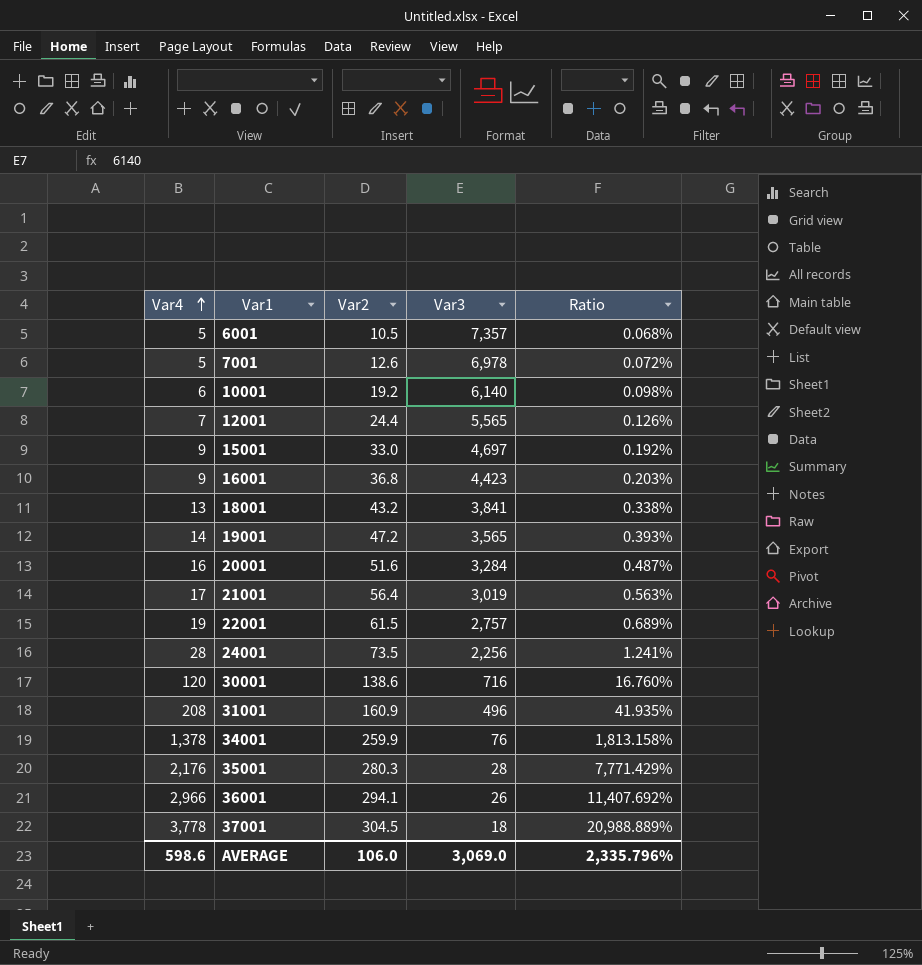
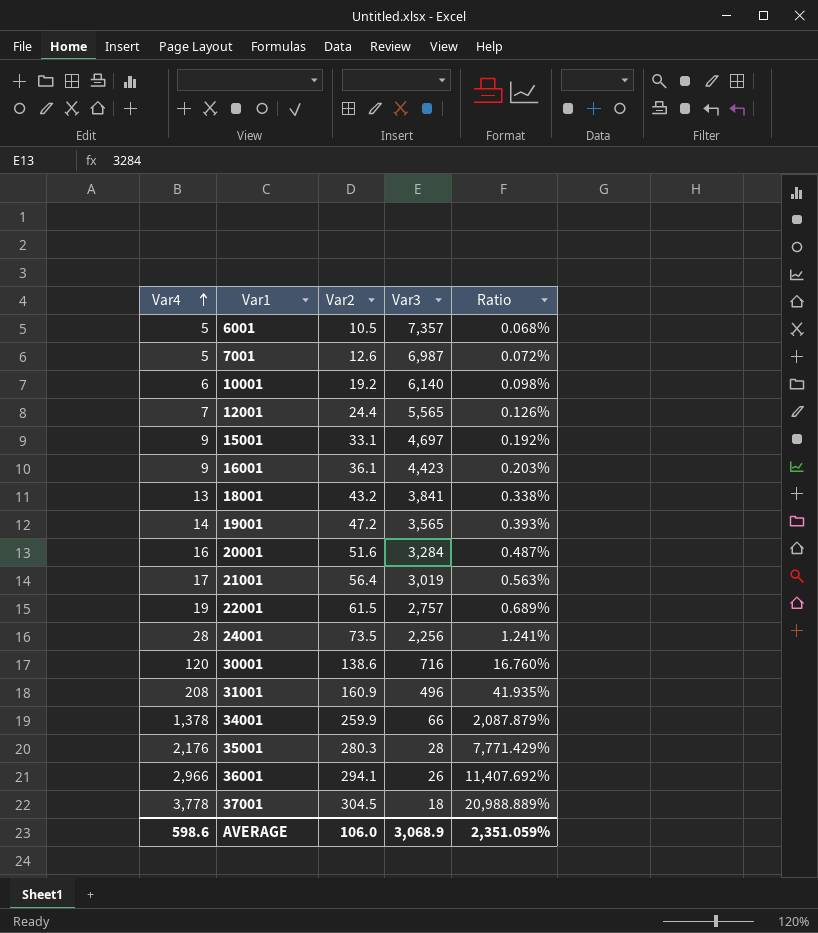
7001 | Var3: 6,978 -> 6,987
15001 | Var2: 33.0 -> 33.1
16001 | Var2: 36.8 -> 36.1
34001 | Var3: 76 -> 66
34001 | Ratio: 1,813.158% -> 2,087.879%
AVERAGE | Var3: 3,069.0 -> 3,068.9
AVERAGE | Ratio: 2,335.796% -> 2,351.059%

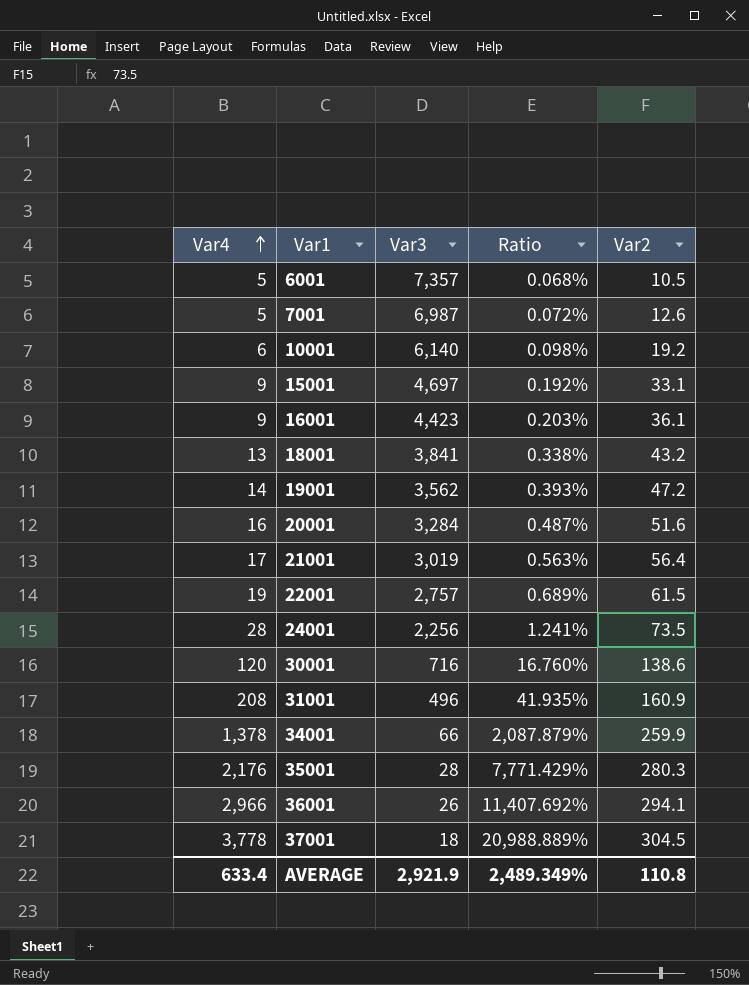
column Var2 | position: 3 -> 5
row 12001: 7 | 24.4 | 5,565 | 0.126% -> none
19001 | Var3: 3,565 -> 3,562
AVERAGE | Var4: 598.6 -> 633.4
AVERAGE | Var3: 3,068.9 -> 2,921.9
AVERAGE | Ratio: 2,351.059% -> 2,489.349%
AVERAGE | Var2: 106.0 -> 110.8

